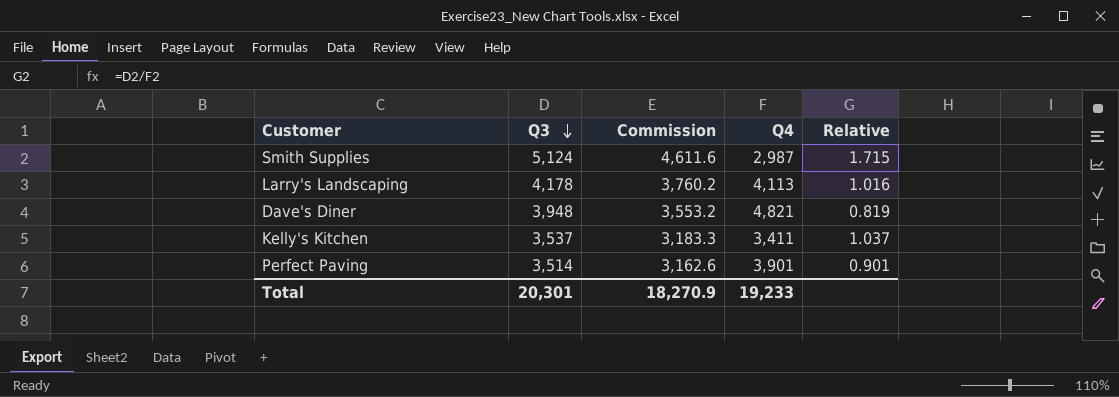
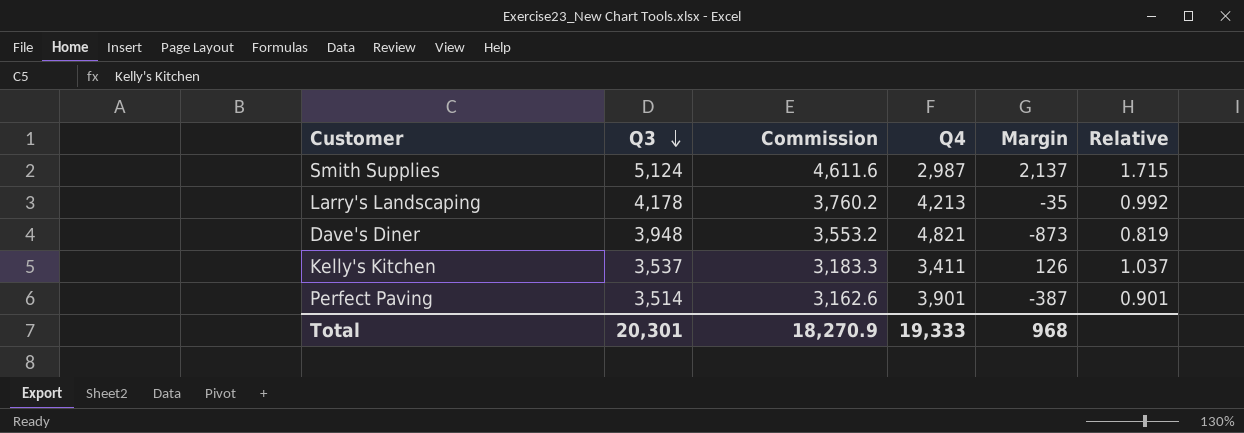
column Margin | formula: none -> [Q3] - [Q4]
Larry's Landscaping | Q4: 4,113 -> 4,213
Larry's Landscaping | Relative: 1.016 -> 0.992
Total | Q4: 19,233 -> 19,333

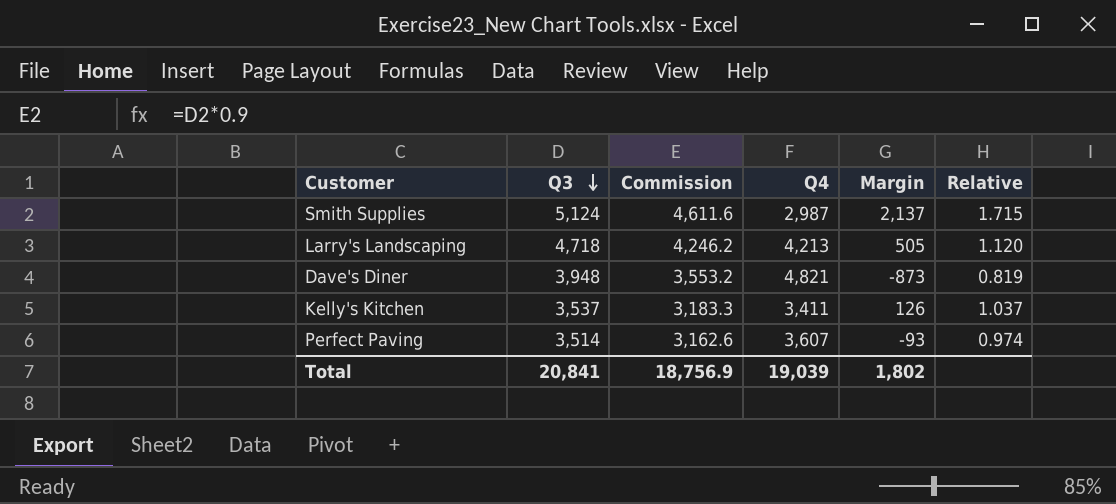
Larry's Landscaping | Q3: 4,178 -> 4,718
Larry's Landscaping | Commission: 3,760.2 -> 4,246.2
Larry's Landscaping | Margin: -35 -> 505
Larry's Landscaping | Relative: 0.992 -> 1.120
Perfect Paving | Q4: 3,901 -> 3,607
Perfect Paving | Margin: -387 -> -93
Perfect Paving | Relative: 0.901 -> 0.974
Total | Q3: 20,301 -> 20,841
Total | Commission: 18,270.9 -> 18,756.9
Total | Q4: 19,333 -> 19,039
Total | Margin: 968 -> 1,802

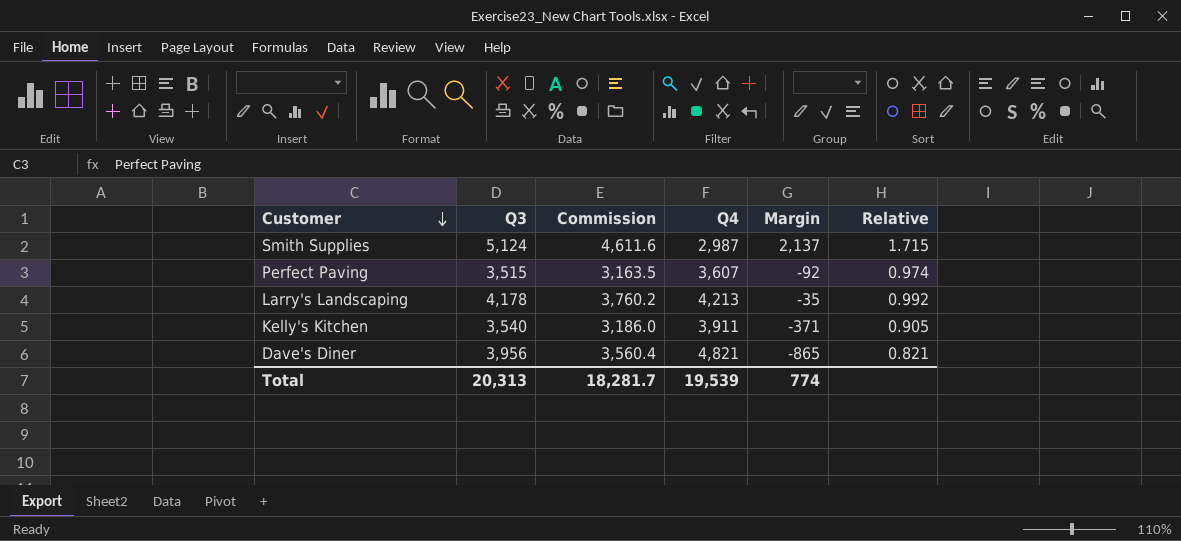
row order: Q3 descending -> Customer descending
Perfect Paving | Q3: 3,514 -> 3,515
Perfect Paving | Commission: 3,162.6 -> 3,163.5
Perfect Paving | Margin: -93 -> -92
Larry's Landscaping | Q3: 4,718 -> 4,178
Larry's Landscaping | Commission: 4,246.2 -> 3,760.2
Larry's Landscaping | Margin: 505 -> -35
Larry's Landscaping | Relative: 1.120 -> 0.992
Kelly's Kitchen | Q3: 3,537 -> 3,540
Kelly's Kitchen | Commission: 3,183.3 -> 3,186.0
Kelly's Kitchen | Q4: 3,411 -> 3,911
Kelly's Kitchen | Margin: 126 -> -371
Kelly's Kitchen | Relative: 1.037 -> 0.905
Dave's Diner | Q3: 3,948 -> 3,956
Dave's Diner | Commission: 3,553.2 -> 3,560.4
Dave's Diner | Margin: -873 -> -865
Dave's Diner | Relative: 0.819 -> 0.821
Total | Q3: 20,841 -> 20,313
Total | Commission: 18,756.9 -> 18,281.7
Total | Q4: 19,039 -> 19,539
Total | Margin: 1,802 -> 774

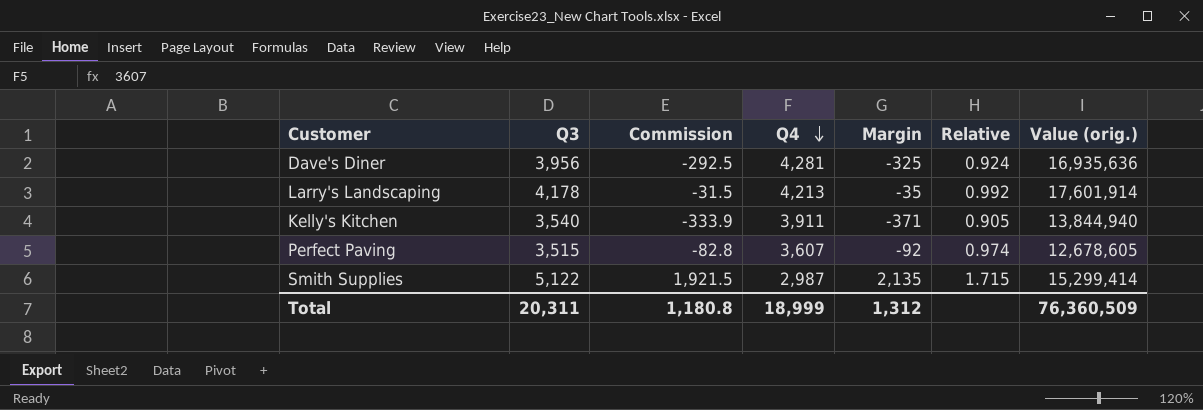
row order: Customer descending -> Q4 descending
column Commission | formula: [Q3] * 0.9 -> [Margin] * 0.9
column Value (orig.) | formula: none -> [Q3] * [Q4]
Dave's Diner | Q4: 4,821 -> 4,281
Dave's Diner | Margin: -865 -> -325
Dave's Diner | Relative: 0.821 -> 0.924
Smith Supplies | Q3: 5,124 -> 5,122
Smith Supplies | Margin: 2,137 -> 2,135
Total | Q3: 20,313 -> 20,311
Total | Commission: 18,281.7 -> 1,180.8
Total | Q4: 19,539 -> 18,999
Total | Margin: 774 -> 1,312

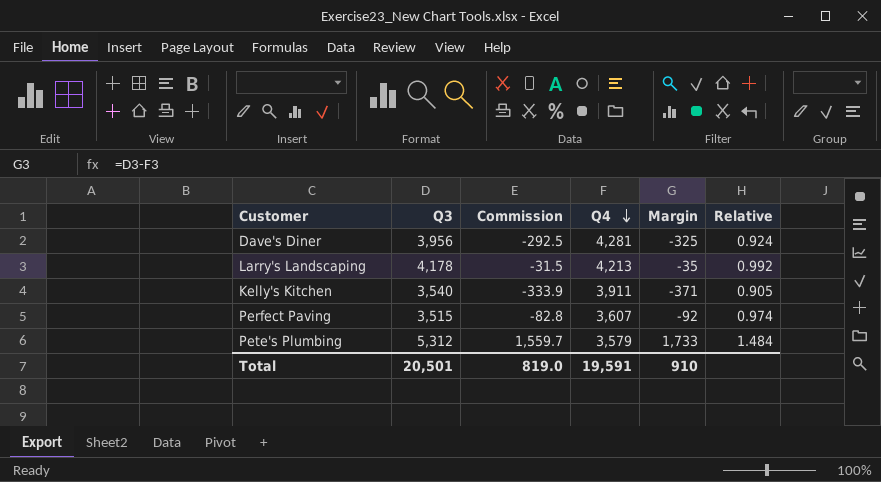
column Value (orig.) | formula: [Q3] * [Q4] -> none
row Smith Supplies: 5,122 | 1,921.5 | 2,987 | 2,135 | 1.715 | 15,299,414 -> none
row Pete's Plumbing: none -> 5,312 | 1,559.7 | 3,579 | 1,733 | 1.484
Total | Q3: 20,311 -> 20,501
Total | Commission: 1,180.8 -> 819.0
Total | Q4: 18,999 -> 19,591
Total | Margin: 1,312 -> 910

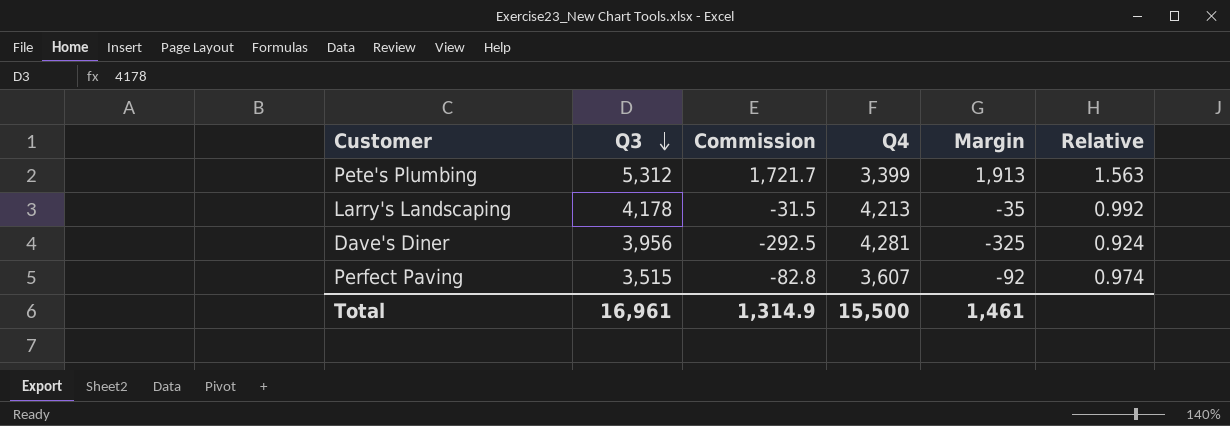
row order: Q4 descending -> Q3 descending
row Kelly's Kitchen: 3,540 | -333.9 | 3,911 | -371 | 0.905 -> none
Pete's Plumbing | Commission: 1,559.7 -> 1,721.7
Pete's Plumbing | Q4: 3,579 -> 3,399
Pete's Plumbing | Margin: 1,733 -> 1,913
Pete's Plumbing | Relative: 1.484 -> 1.563
Total | Q3: 20,501 -> 16,961
Total | Commission: 819.0 -> 1,314.9
Total | Q4: 19,591 -> 15,500
Total | Margin: 910 -> 1,461

